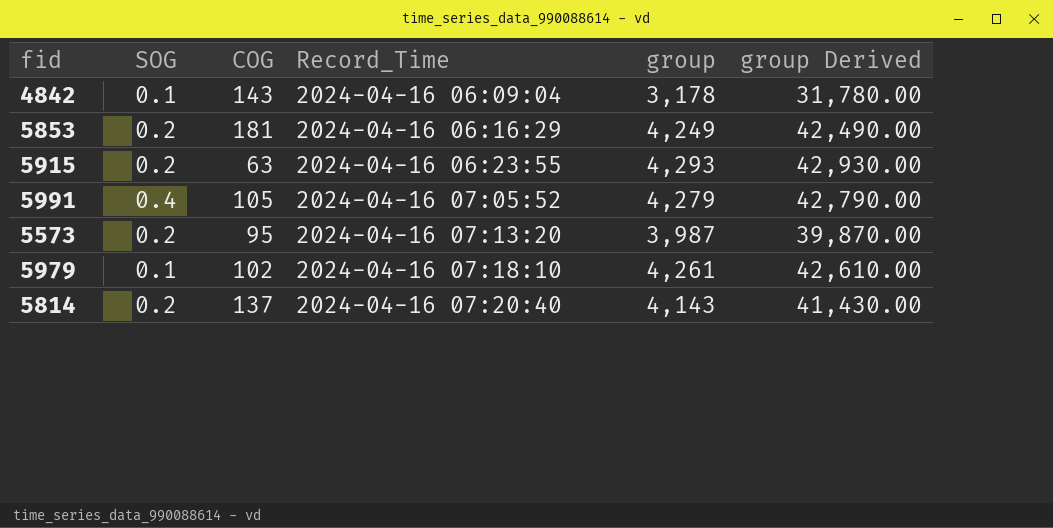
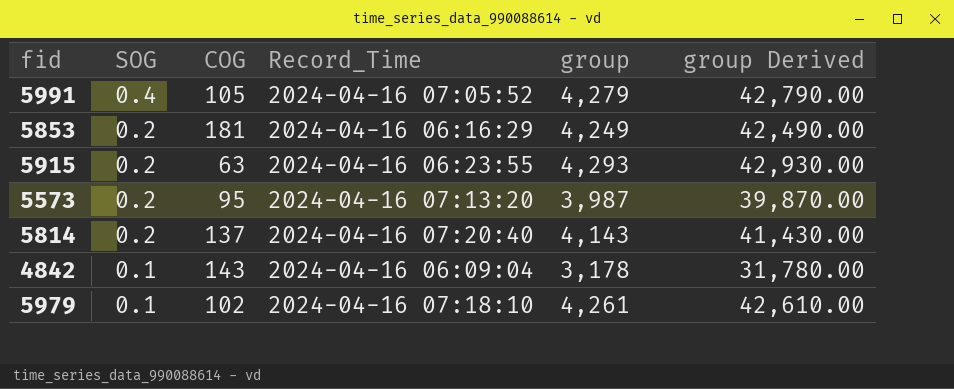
row order: Record_Time ascending -> SOG descending

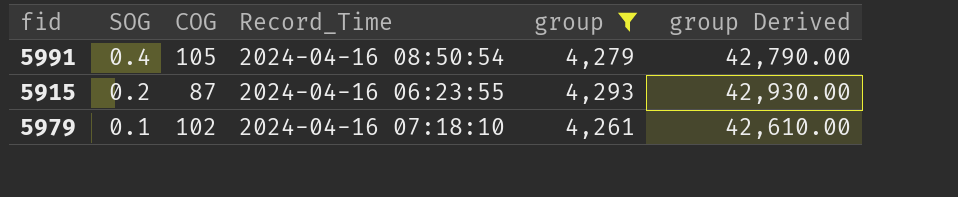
filter: none -> group >= 4,261
5991 | Record_Time: 2024-04-16 07:05:52 -> 2024-04-16 08:50:54
5915 | COG: 63 -> 87

